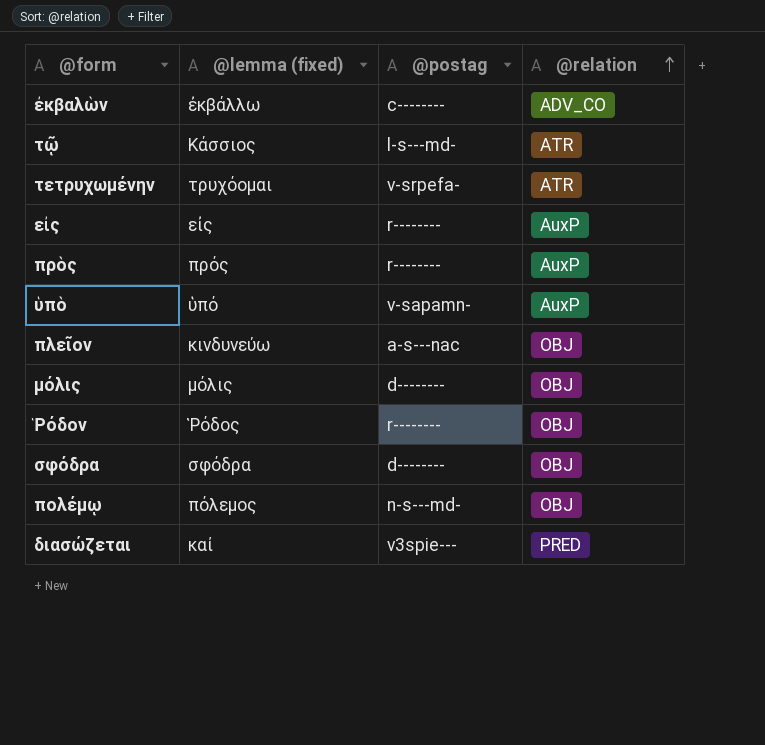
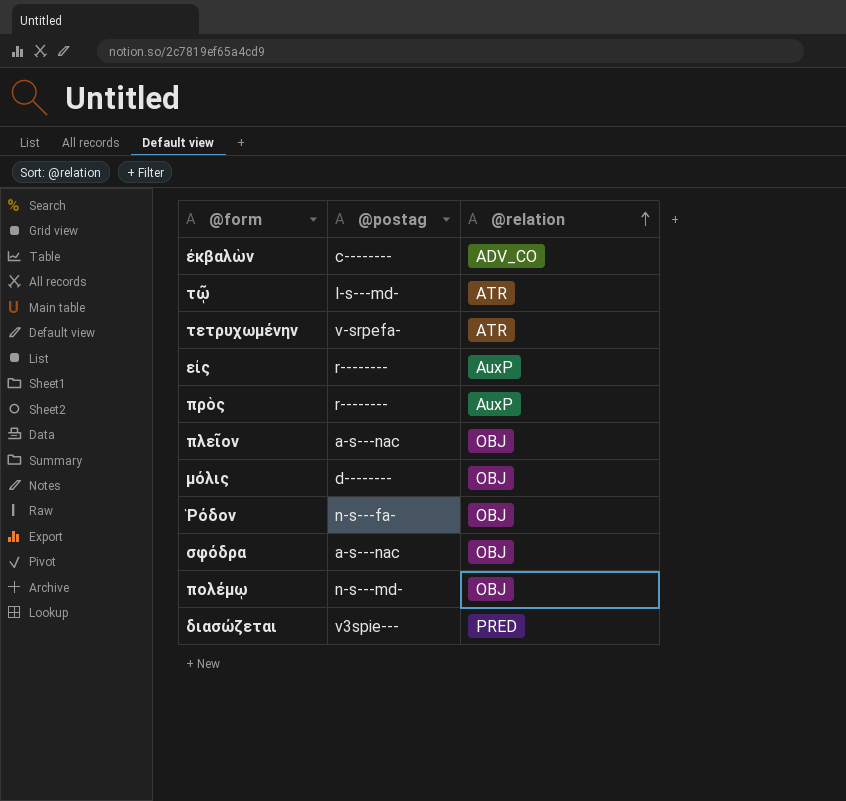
column @lemma (fixed) | position: 2 -> none
row ὑπὸ: ὑπό | v-sapamn- | AuxP -> none
Ῥόδον | @postag: r-------- -> n-s---fa-
σφόδρα | @postag: d-------- -> a-s---nac

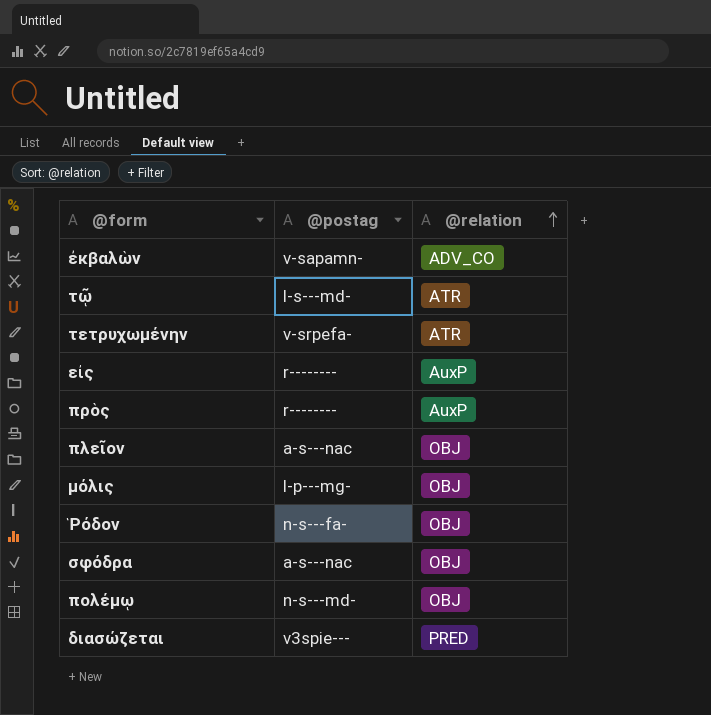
ἐκβαλὼν | @postag: c-------- -> v-sapamn-
μόλις | @postag: d-------- -> l-p---mg-

